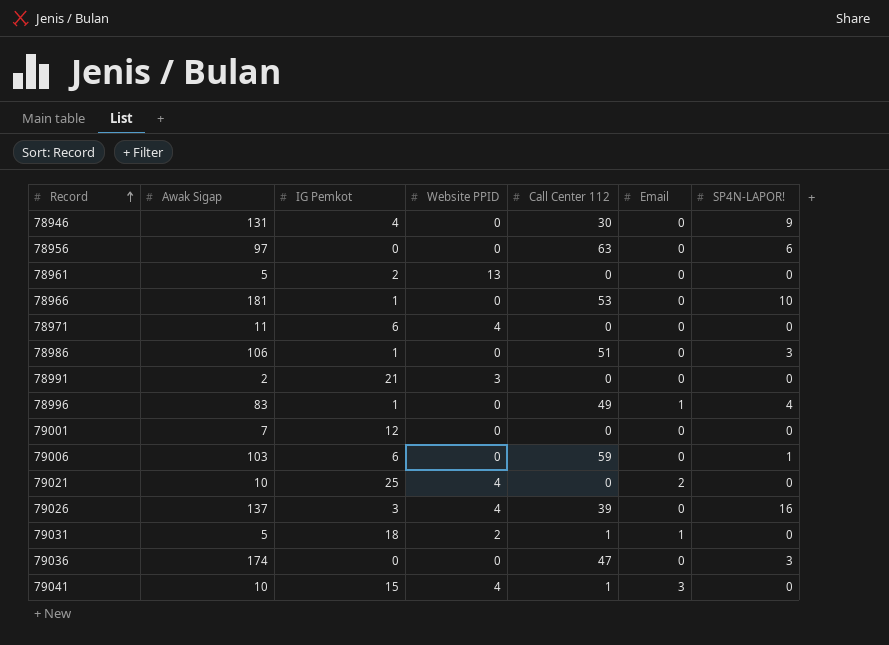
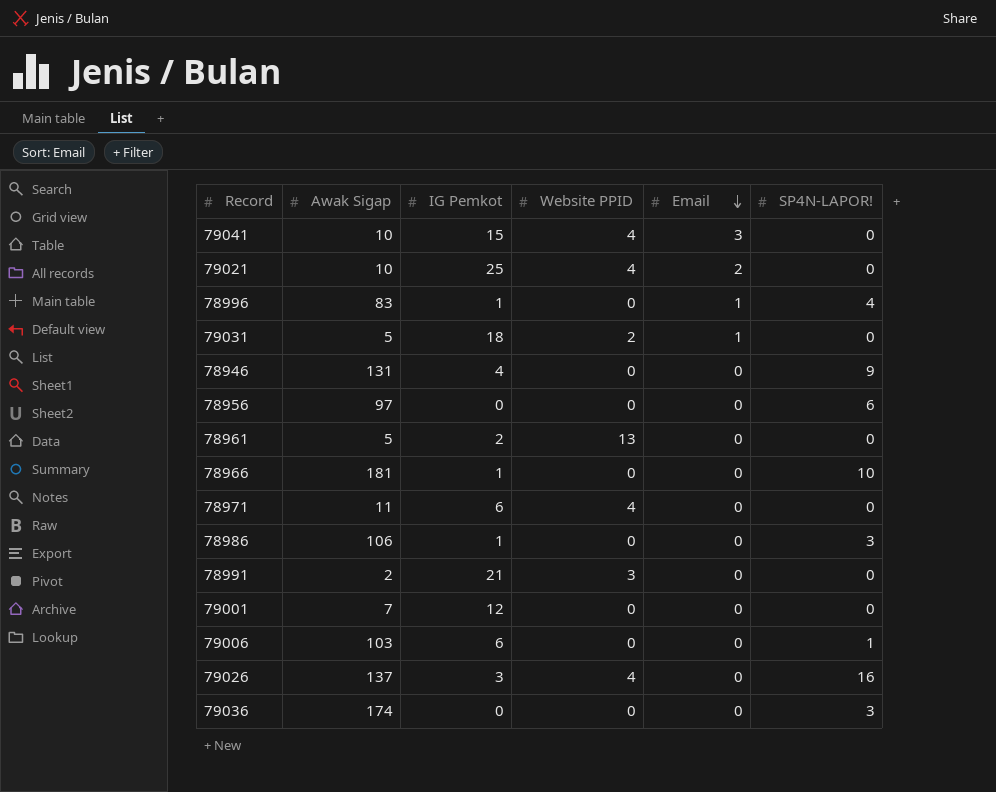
row order: Record ascending -> Email descending
column Call Center 112 | position: 5 -> none

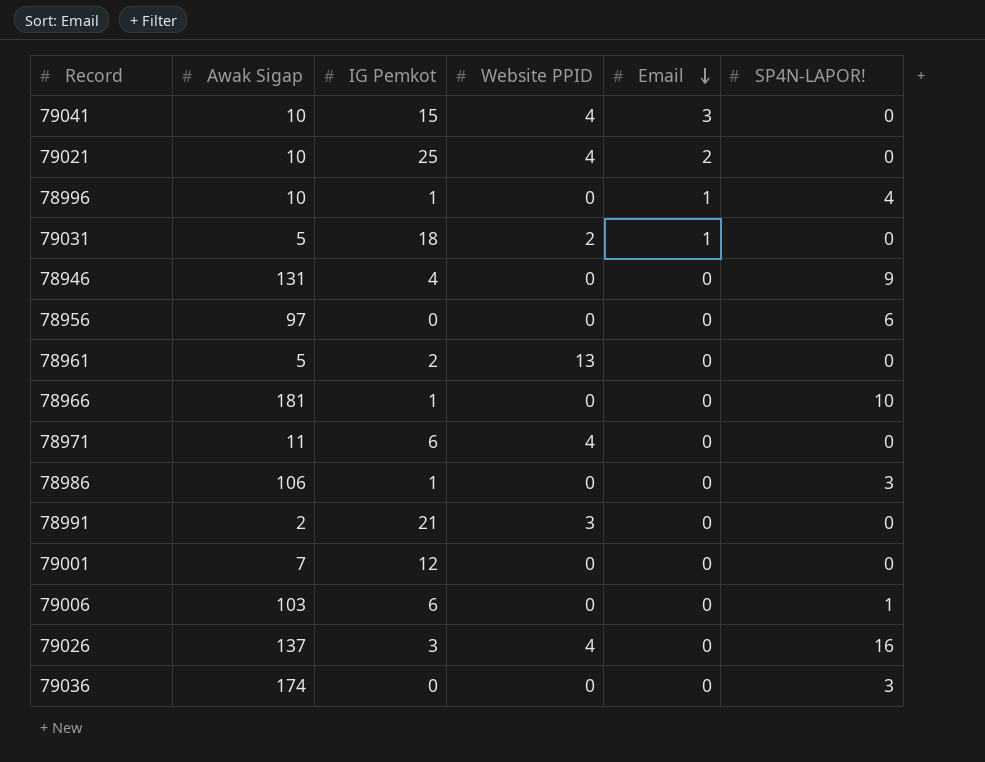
78996 | Awak Sigap: 83 -> 10

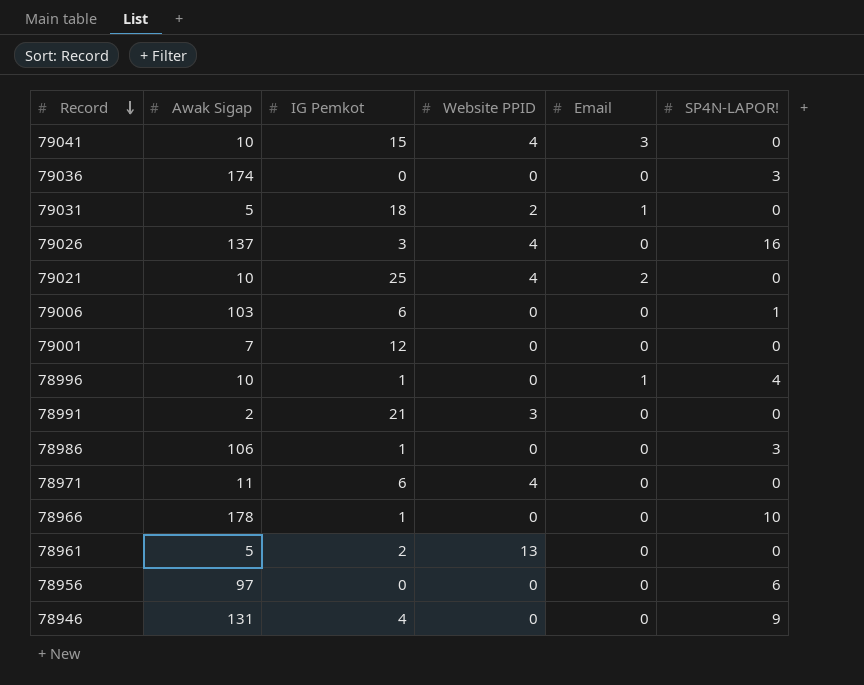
row order: Email descending -> Record descending
78966 | Awak Sigap: 181 -> 178

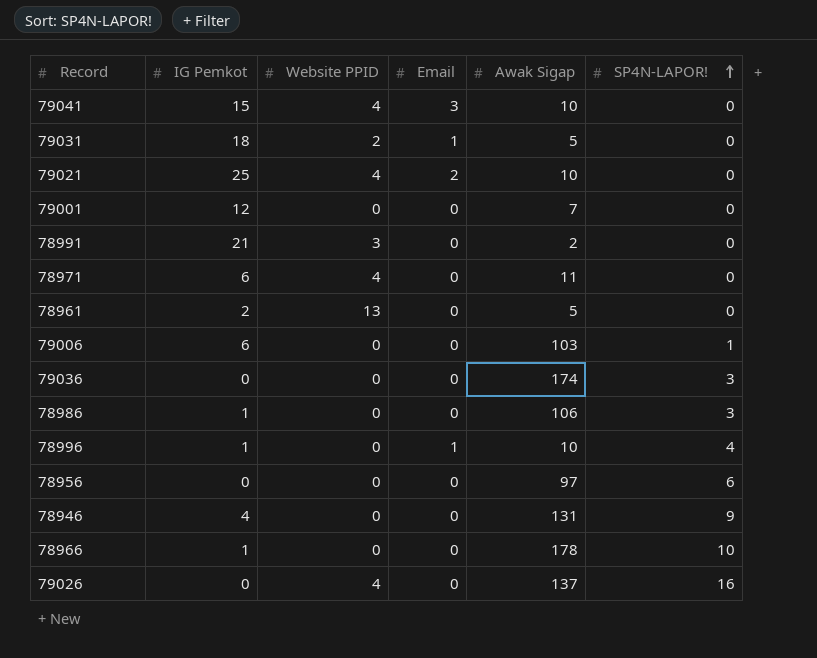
row order: Record descending -> SP4N-LAPOR! ascending
column Awak Sigap | position: 2 -> 5
79026 | IG Pemkot: 3 -> 0

